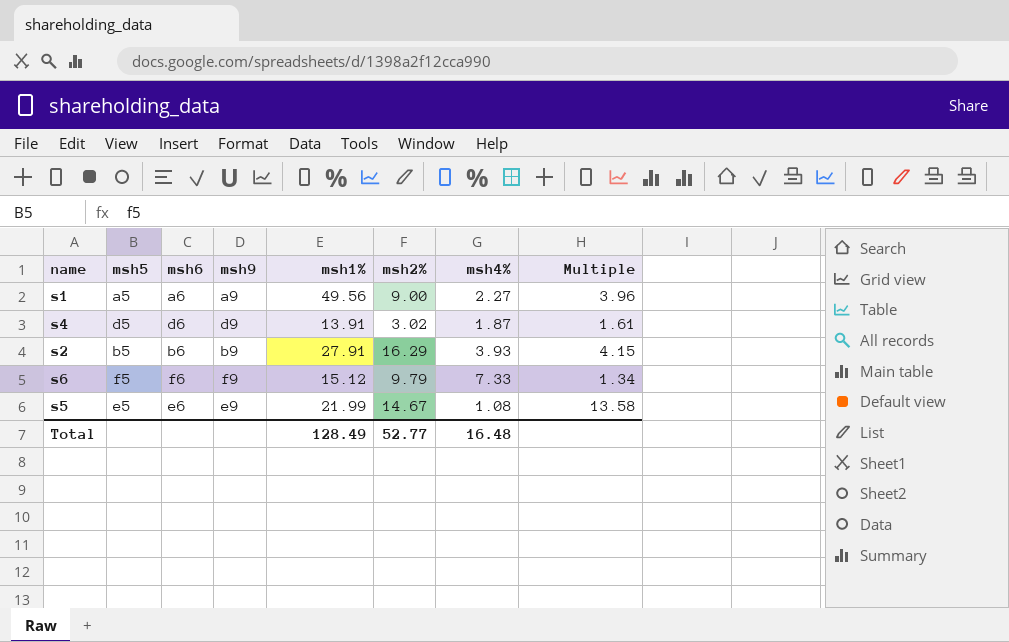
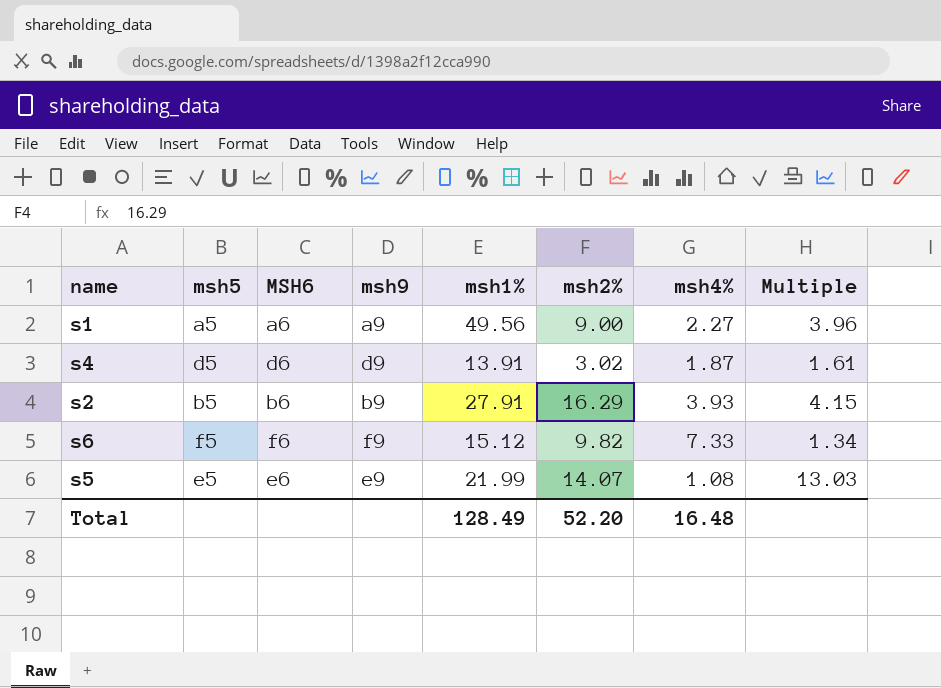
column name: msh6 -> MSH6
s6 | msh2%: 9.79 -> 9.82
s5 | msh2%: 14.67 -> 14.07
s5 | Multiple: 13.58 -> 13.03
Total | msh2%: 52.77 -> 52.20

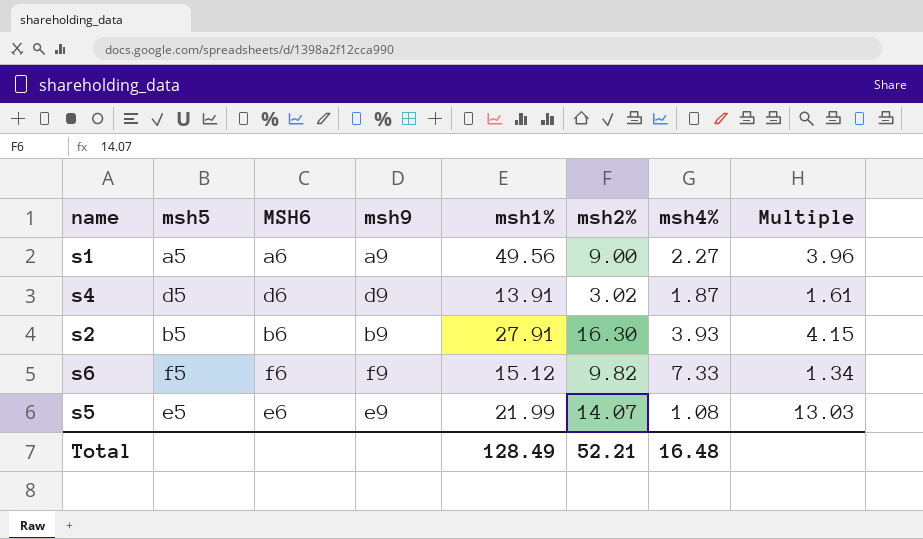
s2 | msh2%: 16.29 -> 16.30
Total | msh2%: 52.20 -> 52.21

